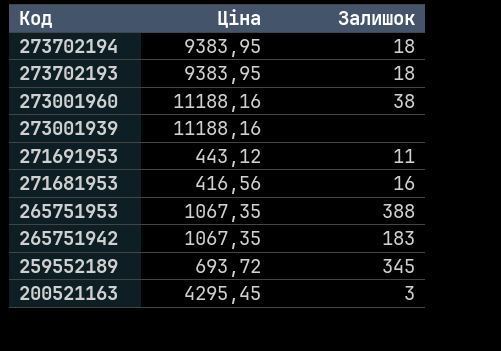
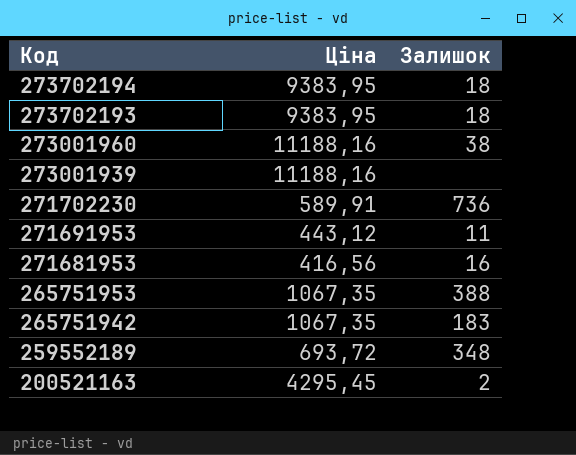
row 271702230: none -> 589,91 | 736
259552189 | Залишок: 345 -> 348
200521163 | Залишок: 3 -> 2

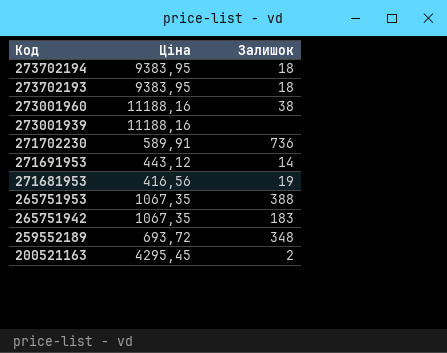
271691953 | Залишок: 11 -> 14
271681953 | Залишок: 16 -> 19

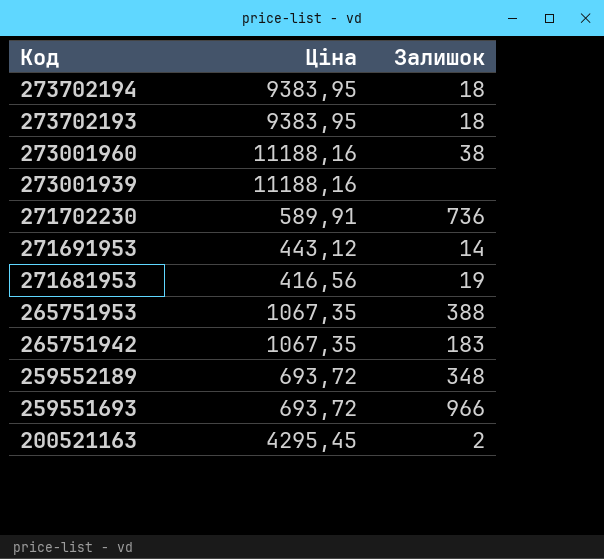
row 259551693: none -> 693,72 | 966

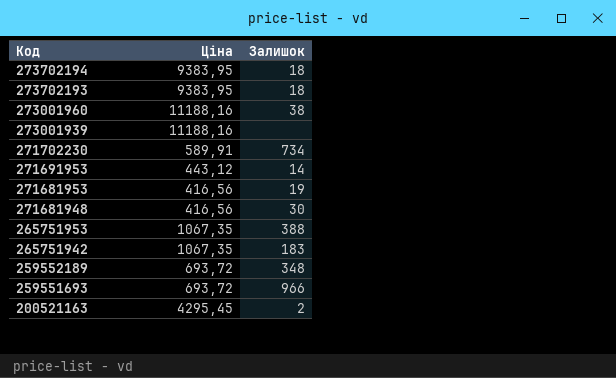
271702230 | Залишок: 736 -> 734
row 271681948: none -> 416,56 | 30

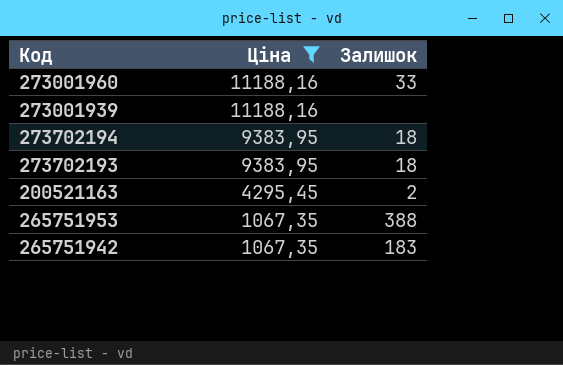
filter: none -> Ціна >= 1067,35
row order: Код descending -> Ціна descending
273001960 | Залишок: 38 -> 33

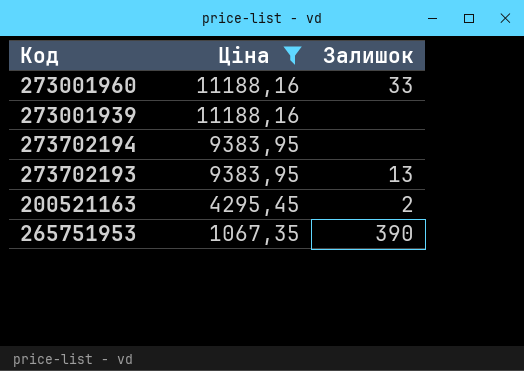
row 265751942: 1067,35 | 183 -> none
273702194 | Залишок: 18 -> none
273702193 | Залишок: 18 -> 13
265751953 | Залишок: 388 -> 390

